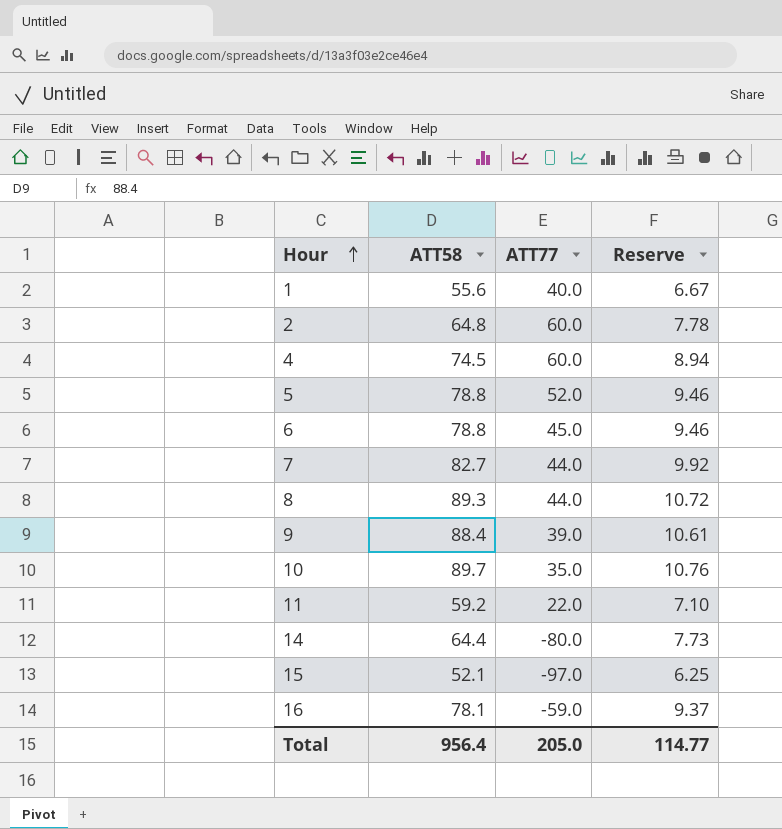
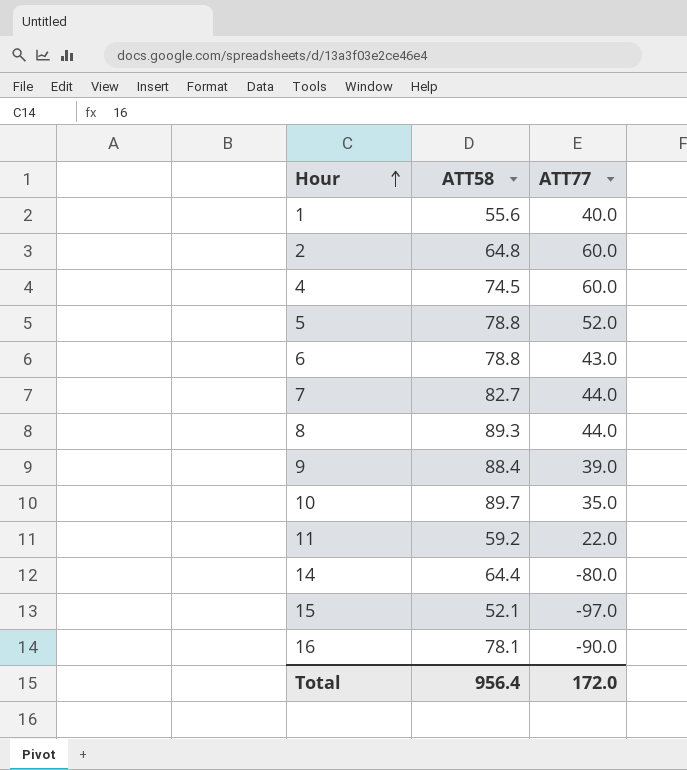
column Reserve | formula: [ATT58] * 0.12 -> none
6 | ATT77: 45.0 -> 43.0
16 | ATT77: -59.0 -> -90.0
Total | ATT77: 205.0 -> 172.0

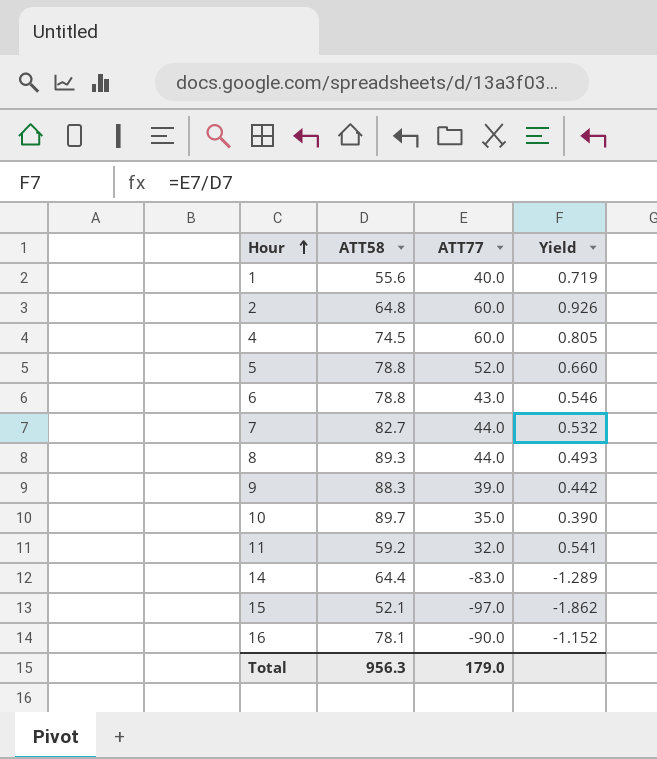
column Yield | formula: none -> [ATT77] / [ATT58]
9 | ATT58: 88.4 -> 88.3
11 | ATT77: 22.0 -> 32.0
14 | ATT77: -80.0 -> -83.0
Total | ATT58: 956.4 -> 956.3
Total | ATT77: 172.0 -> 179.0

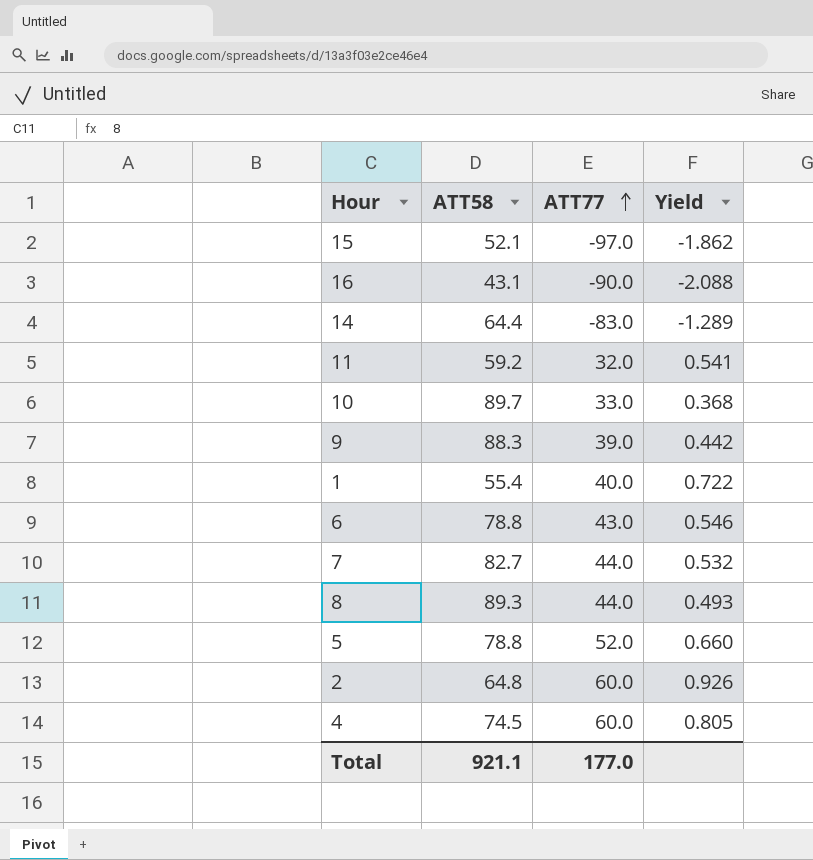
row order: Hour ascending -> ATT77 ascending
16 | ATT58: 78.1 -> 43.1
16 | Yield: -1.152 -> -2.088
10 | ATT77: 35.0 -> 33.0
10 | Yield: 0.390 -> 0.368
1 | ATT58: 55.6 -> 55.4
1 | Yield: 0.719 -> 0.722
Total | ATT58: 956.3 -> 921.1
Total | ATT77: 179.0 -> 177.0

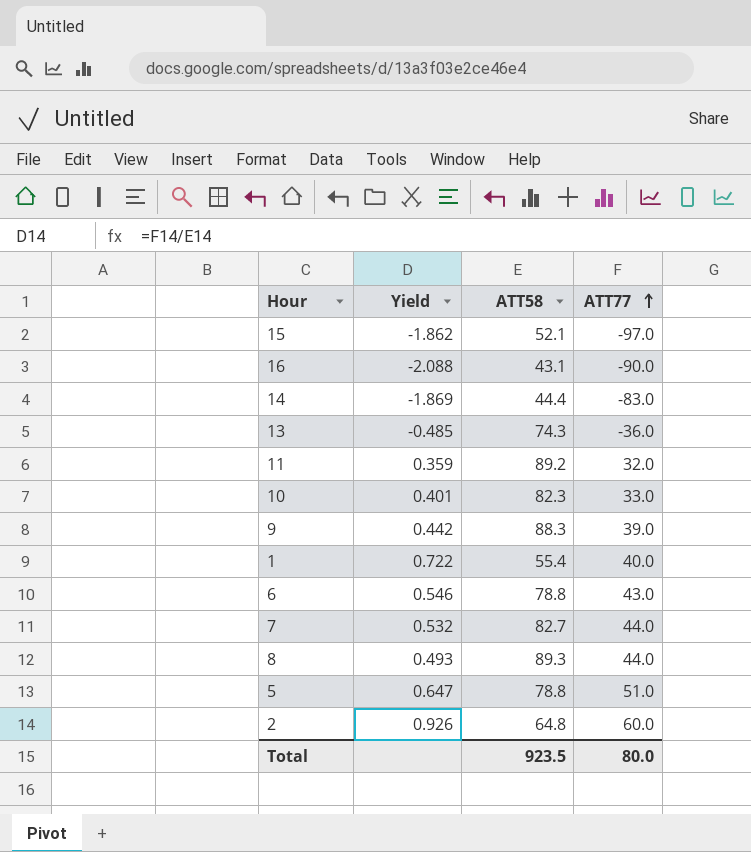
column Yield | position: 4 -> 2
row 4: 74.5 | 60.0 | 0.805 -> none
14 | Yield: -1.289 -> -1.869
14 | ATT58: 64.4 -> 44.4
row 13: none -> -0.485 | 74.3 | -36.0
11 | Yield: 0.541 -> 0.359
11 | ATT58: 59.2 -> 89.2
10 | Yield: 0.368 -> 0.401
10 | ATT58: 89.7 -> 82.3
5 | Yield: 0.660 -> 0.647
5 | ATT77: 52.0 -> 51.0
Total | ATT58: 921.1 -> 923.5
Total | ATT77: 177.0 -> 80.0

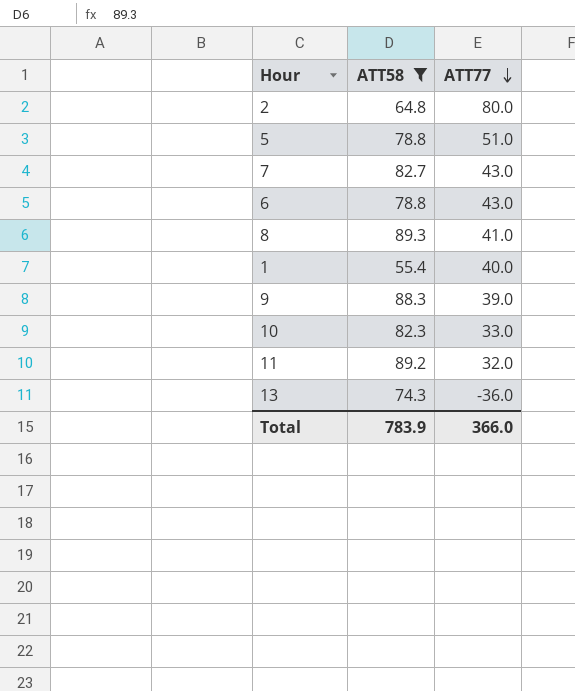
filter: none -> ATT58 >= 55.4
row order: ATT77 ascending -> ATT77 descending
column Yield | formula: [ATT77] / [ATT58] -> none
2 | ATT77: 60.0 -> 80.0
7 | ATT77: 44.0 -> 43.0
8 | ATT77: 44.0 -> 41.0
Total | ATT58: 923.5 -> 783.9
Total | ATT77: 80.0 -> 366.0

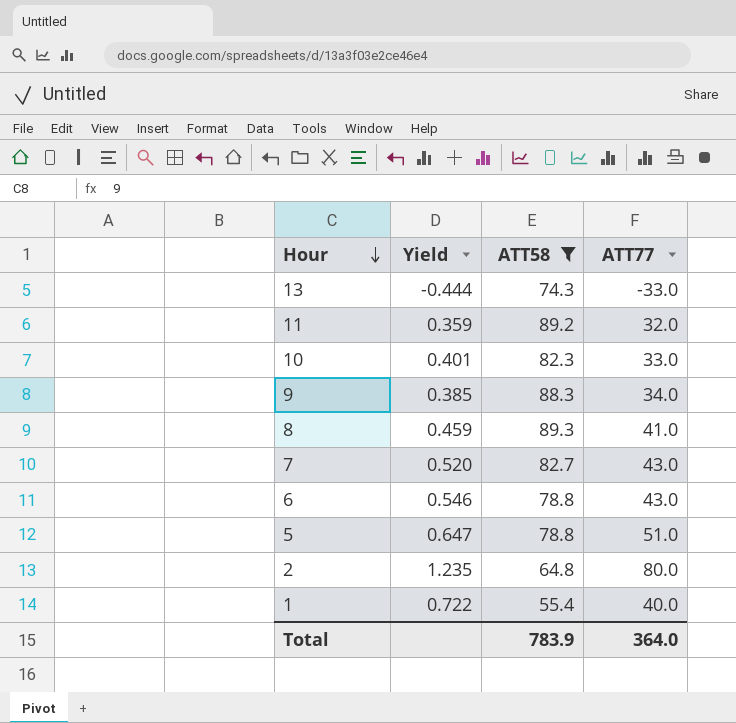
row order: ATT77 descending -> Hour descending
column Yield | formula: none -> [ATT77] / [ATT58]
13 | ATT77: -36.0 -> -33.0
9 | ATT77: 39.0 -> 34.0
Total | ATT77: 366.0 -> 364.0

